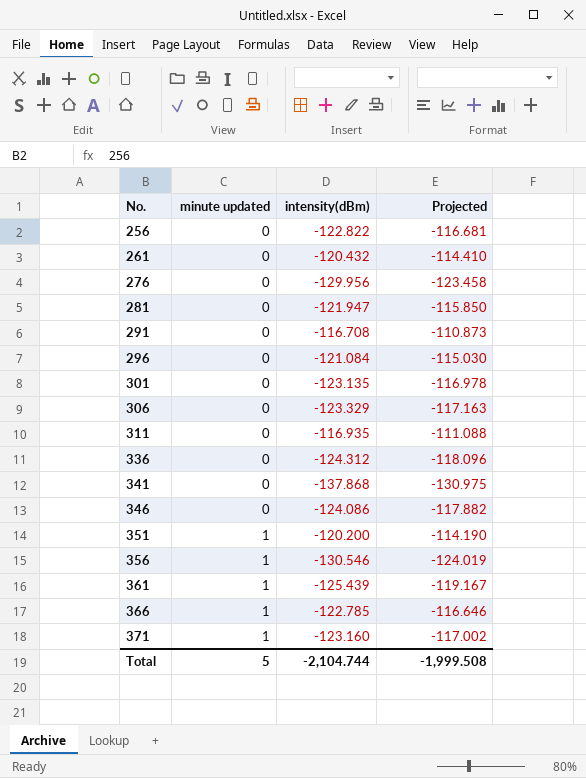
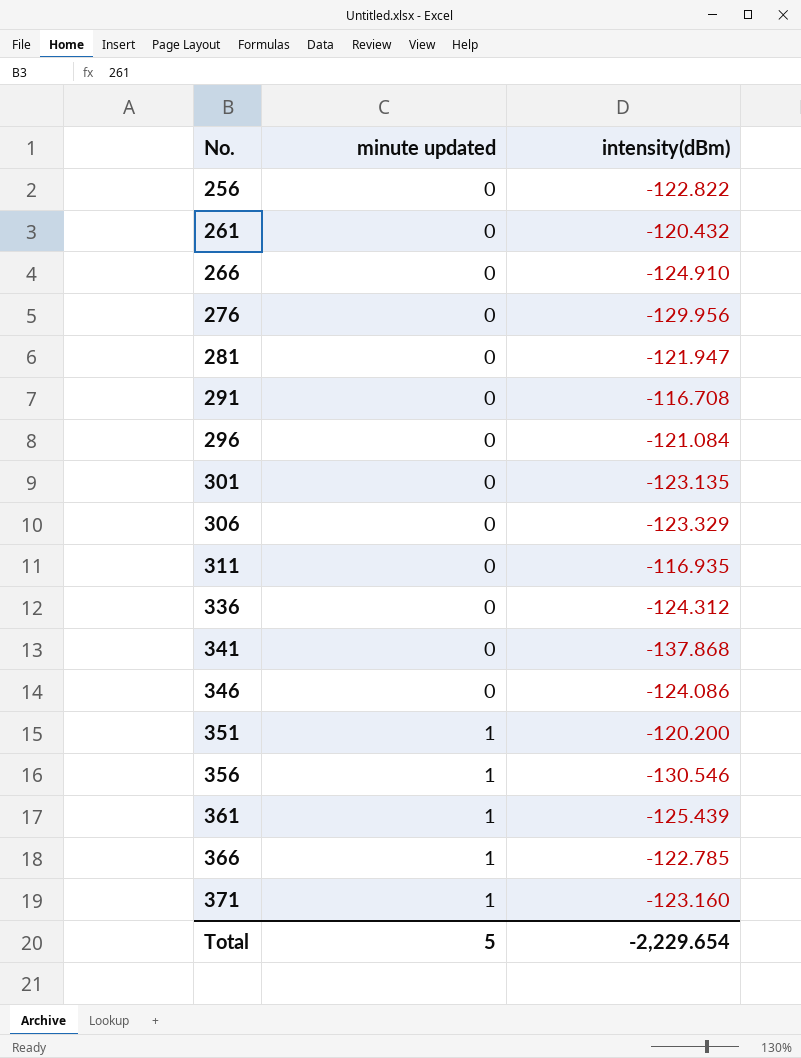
column Projected | formula: [intensity(dBm)] * 0.95 -> none
row 266: none -> 0 | -124.910
Total | intensity(dBm): -2,104.744 -> -2,229.654

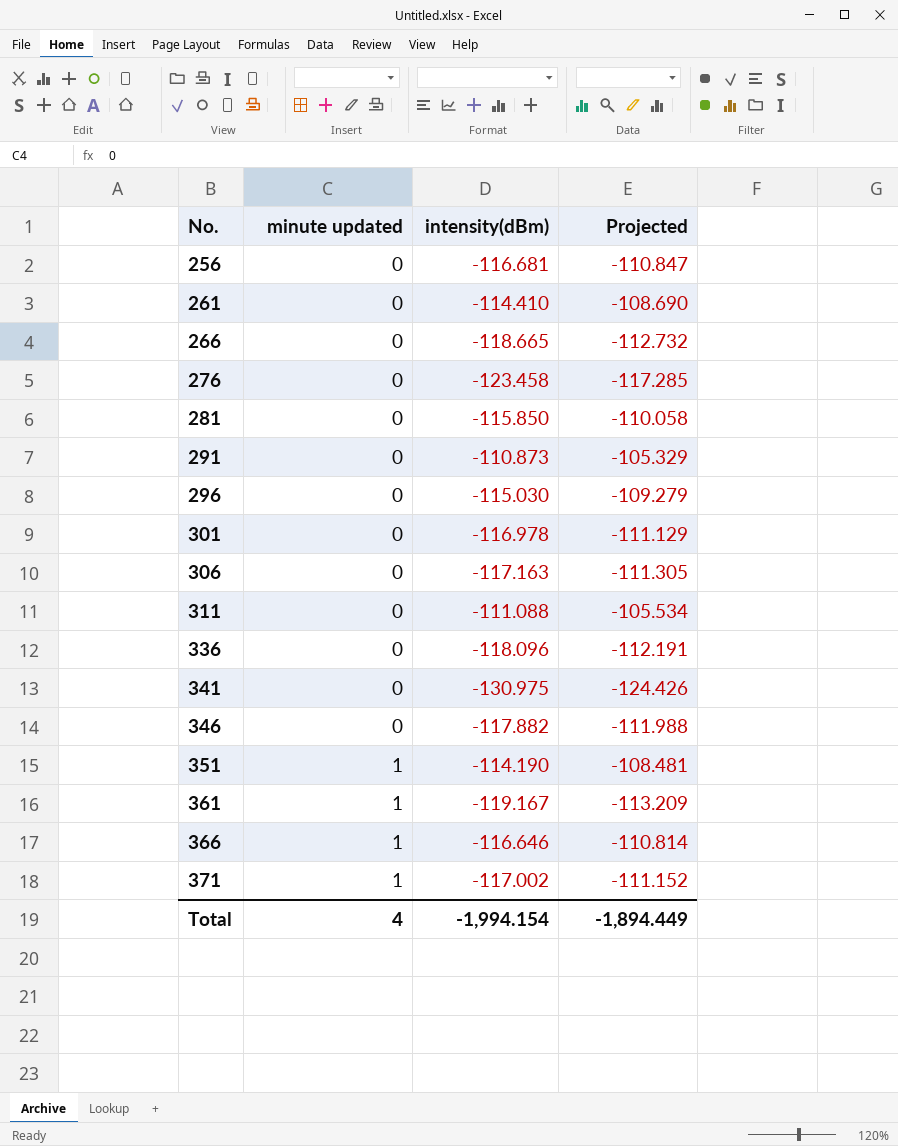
column Projected | formula: none -> [intensity(dBm)] * 0.95
row 356: 1 | -130.546 -> none
256 | intensity(dBm): -122.822 -> -116.681
261 | intensity(dBm): -120.432 -> -114.410
266 | intensity(dBm): -124.910 -> -118.665
276 | intensity(dBm): -129.956 -> -123.458
281 | intensity(dBm): -121.947 -> -115.850
291 | intensity(dBm): -116.708 -> -110.873
296 | intensity(dBm): -121.084 -> -115.030
301 | intensity(dBm): -123.135 -> -116.978
306 | intensity(dBm): -123.329 -> -117.163
311 | intensity(dBm): -116.935 -> -111.088
336 | intensity(dBm): -124.312 -> -118.096
341 | intensity(dBm): -137.868 -> -130.975
346 | intensity(dBm): -124.086 -> -117.882
351 | intensity(dBm): -120.200 -> -114.190
361 | intensity(dBm): -125.439 -> -119.167
366 | intensity(dBm): -122.785 -> -116.646
371 | intensity(dBm): -123.160 -> -117.002
Total | minute updated: 5 -> 4
Total | intensity(dBm): -2,229.654 -> -1,994.154

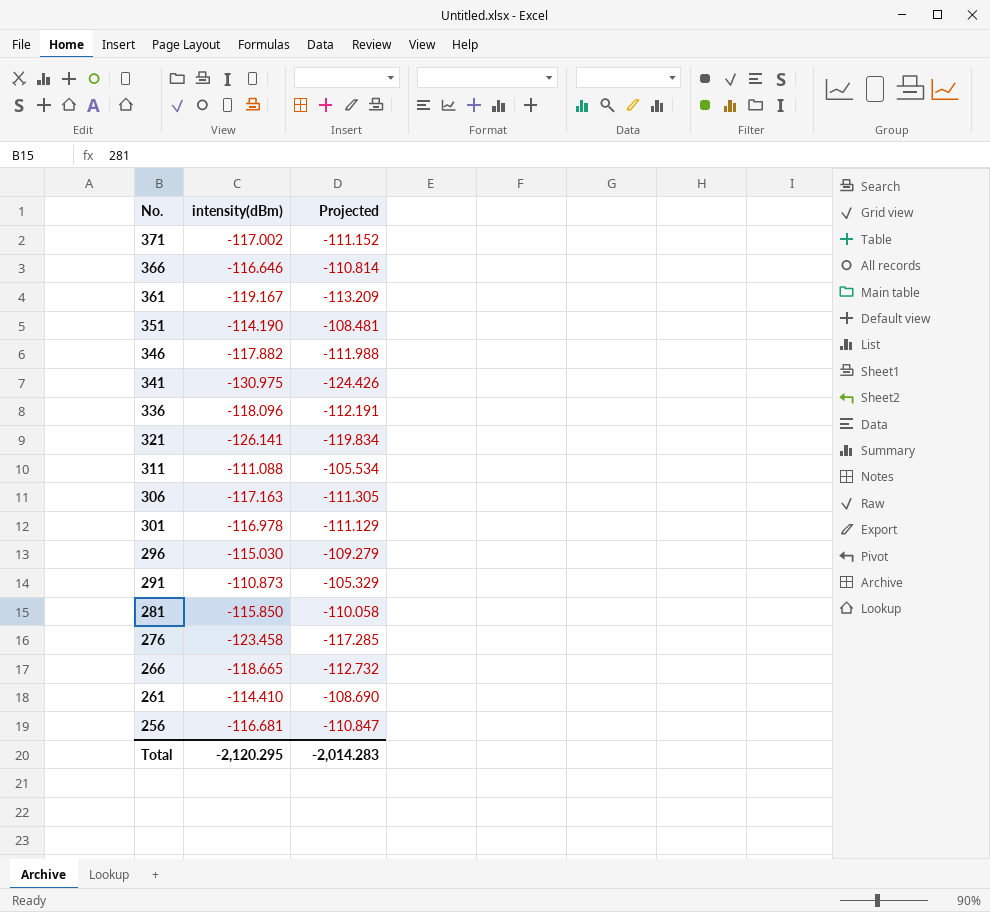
row order: No. ascending -> No. descending
column minute updated | position: 2 -> none
row 321: none -> -126.141 | -119.834
Total | intensity(dBm): -1,994.154 -> -2,120.295
Total | Projected: -1,894.449 -> -2,014.283

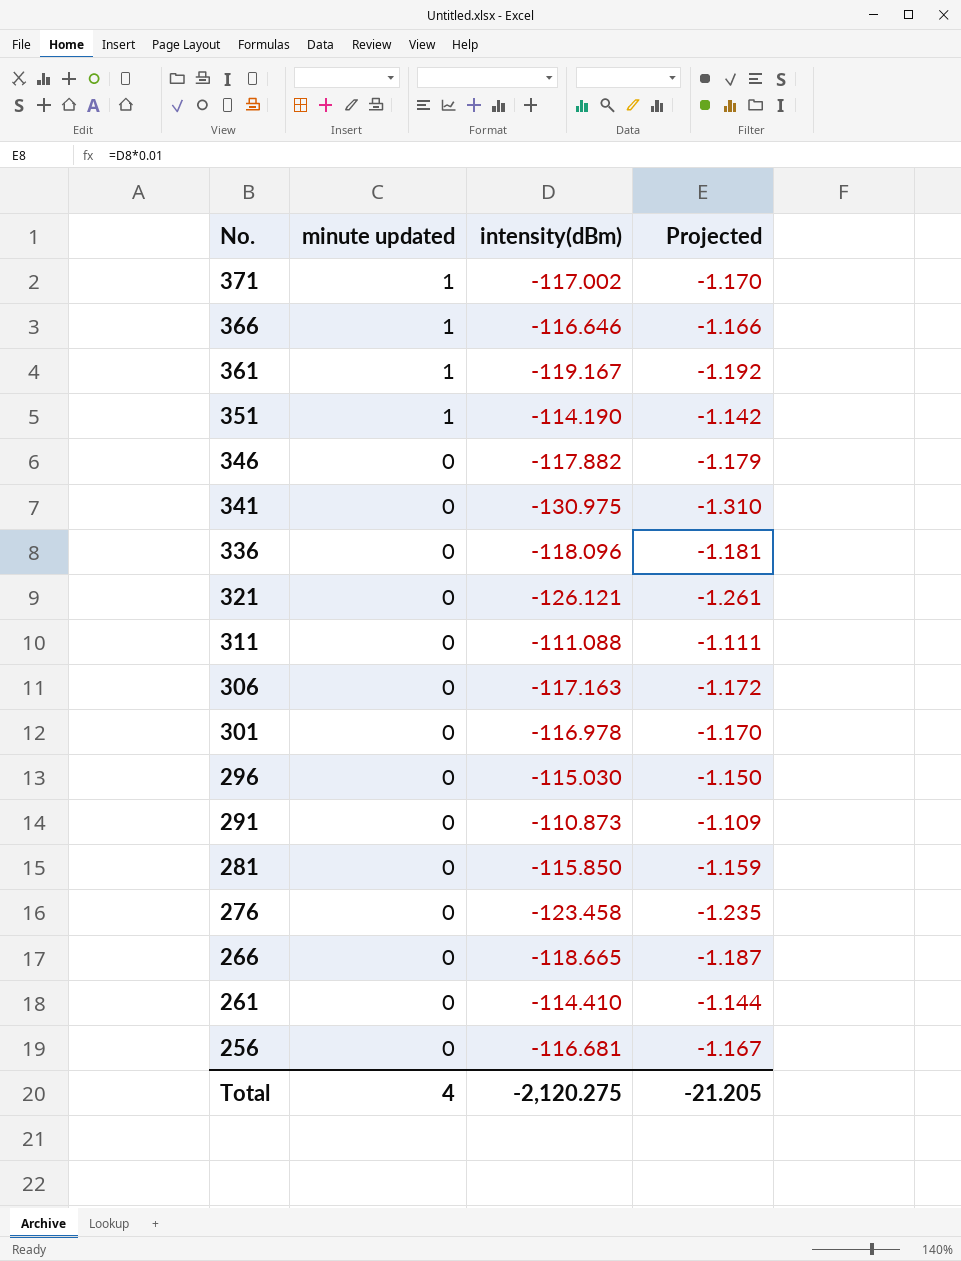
column minute updated | position: none -> 2
column Projected | formula: [intensity(dBm)] * 0.95 -> [intensity(dBm)] * 0.01
321 | intensity(dBm): -126.141 -> -126.121
Total | intensity(dBm): -2,120.295 -> -2,120.275
Total | Projected: -2,014.283 -> -21.205

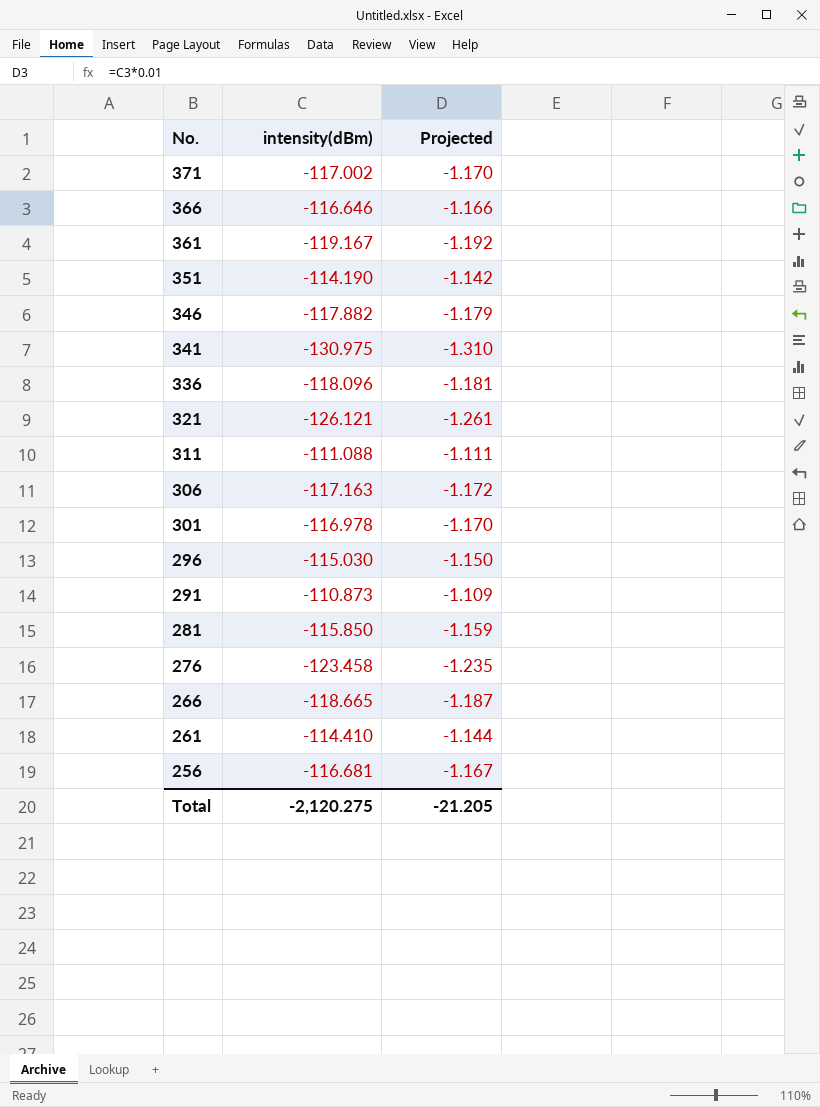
column minute updated | position: 2 -> none

